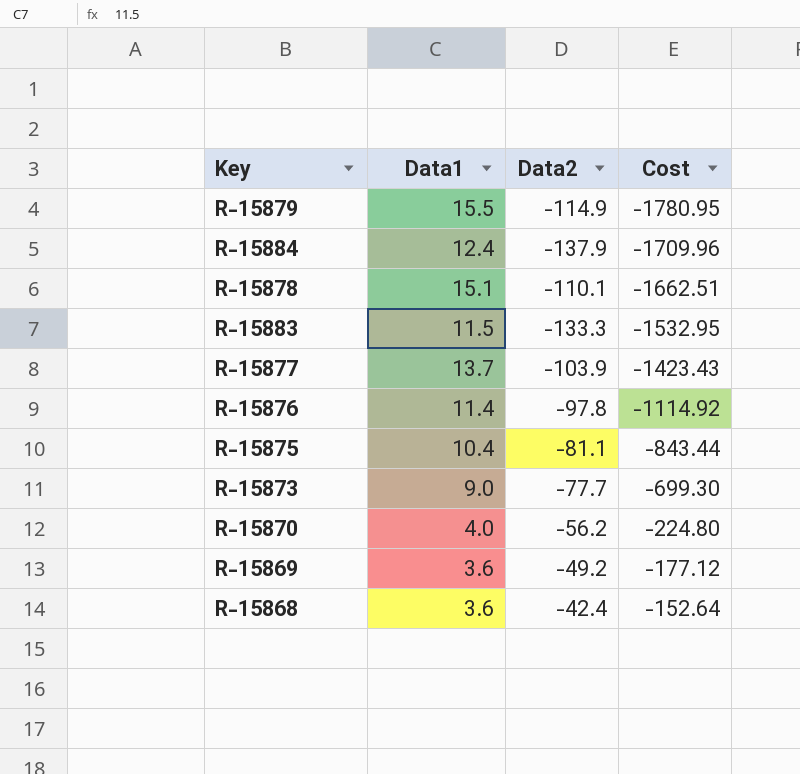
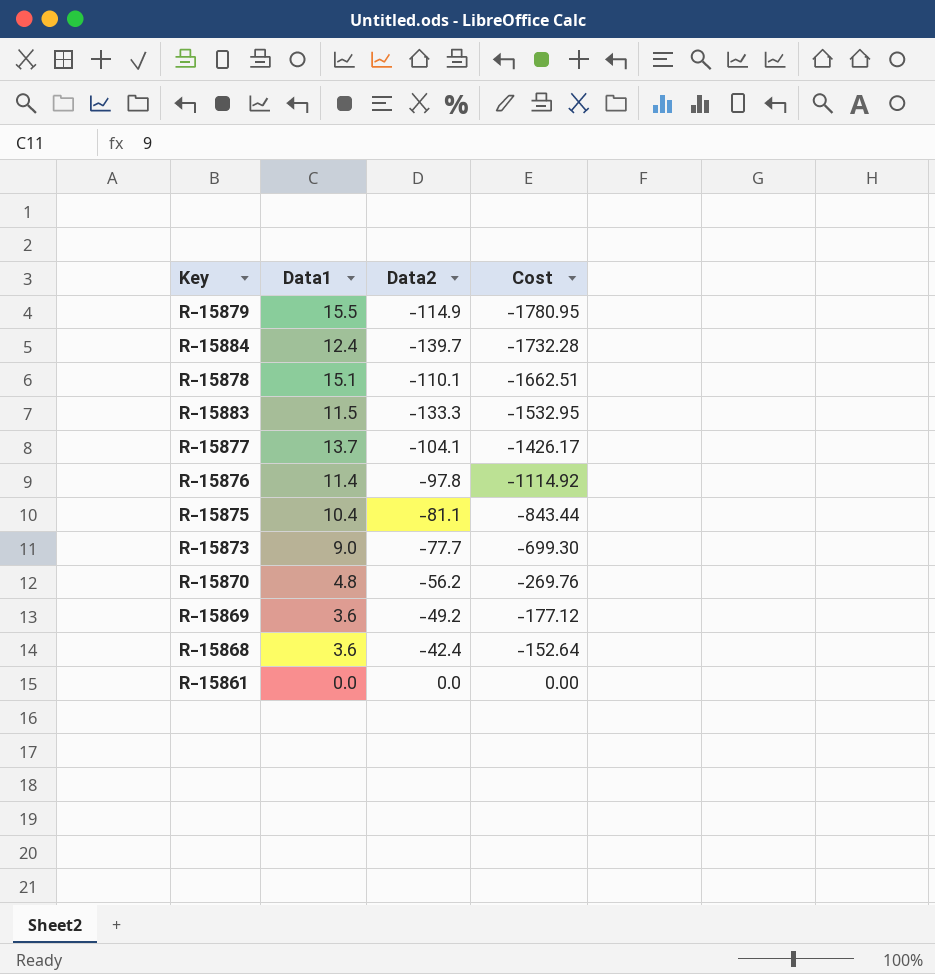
R-15884 | Data2: -137.9 -> -139.7
R-15884 | Cost: -1709.96 -> -1732.28
R-15877 | Data2: -103.9 -> -104.1
R-15877 | Cost: -1423.43 -> -1426.17
R-15870 | Data1: 4.0 -> 4.8
R-15870 | Cost: -224.80 -> -269.76
row R-15861: none -> 0.0 | 0.0 | 0.00

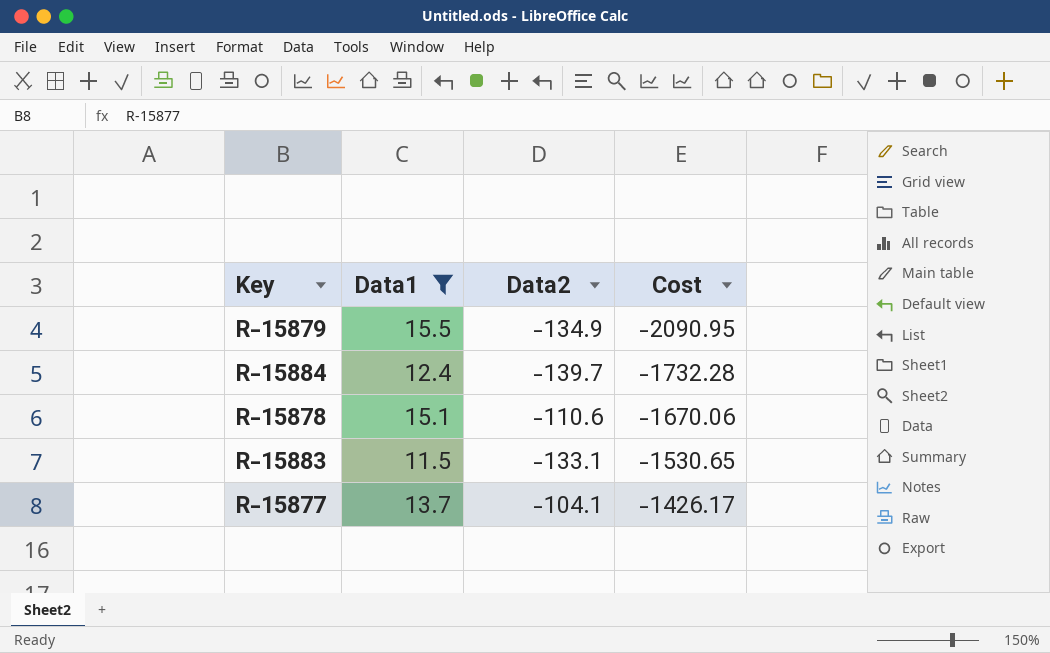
filter: none -> Data1 >= 11.5
R-15879 | Data2: -114.9 -> -134.9
R-15879 | Cost: -1780.95 -> -2090.95
R-15878 | Data2: -110.1 -> -110.6
R-15878 | Cost: -1662.51 -> -1670.06
R-15883 | Data2: -133.3 -> -133.1
R-15883 | Cost: -1532.95 -> -1530.65

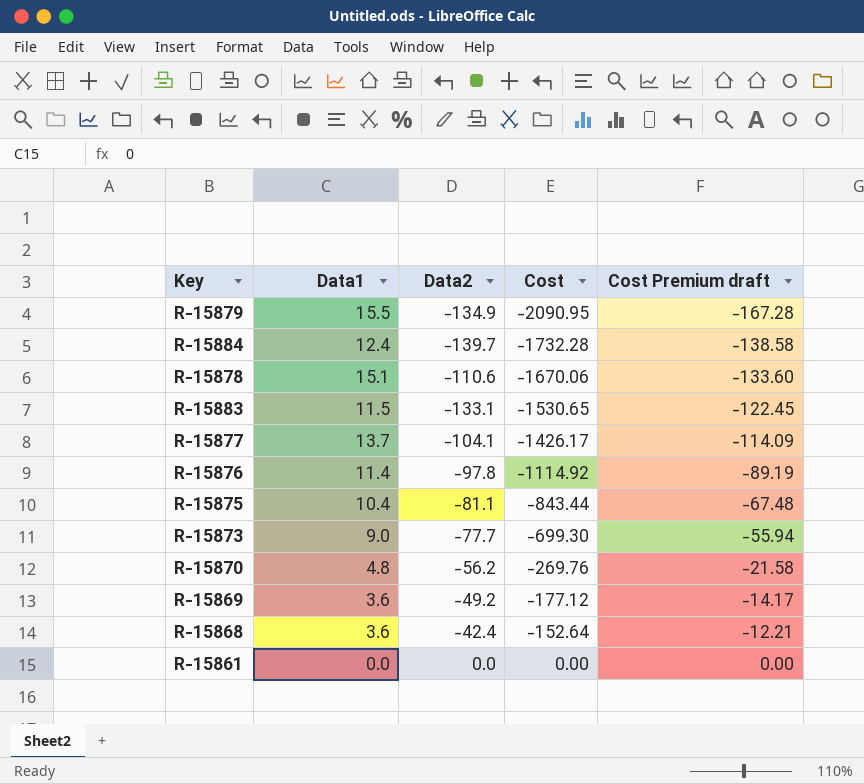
filter: Data1 >= 11.5 -> none
column Cost Premium draft | formula: none -> [Cost] * 0.08

